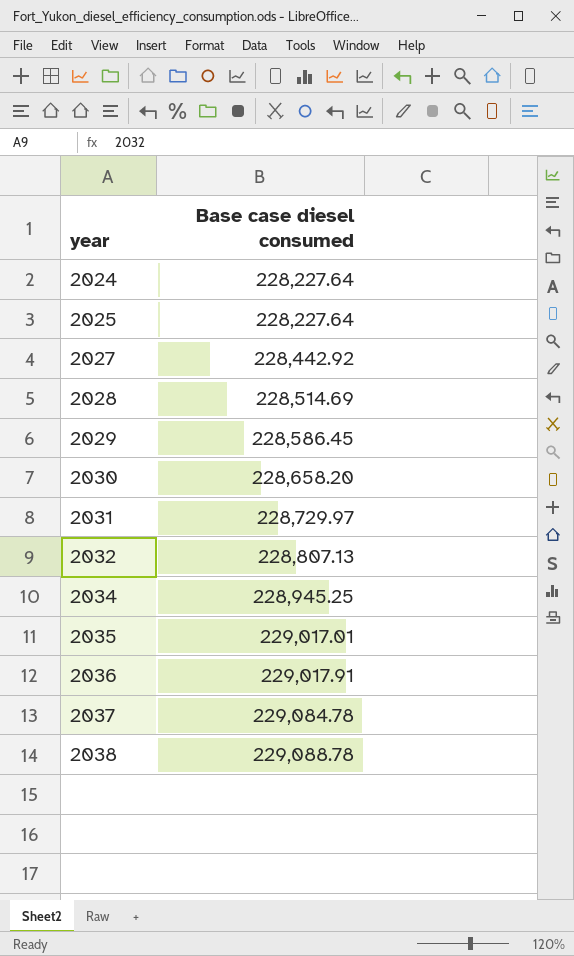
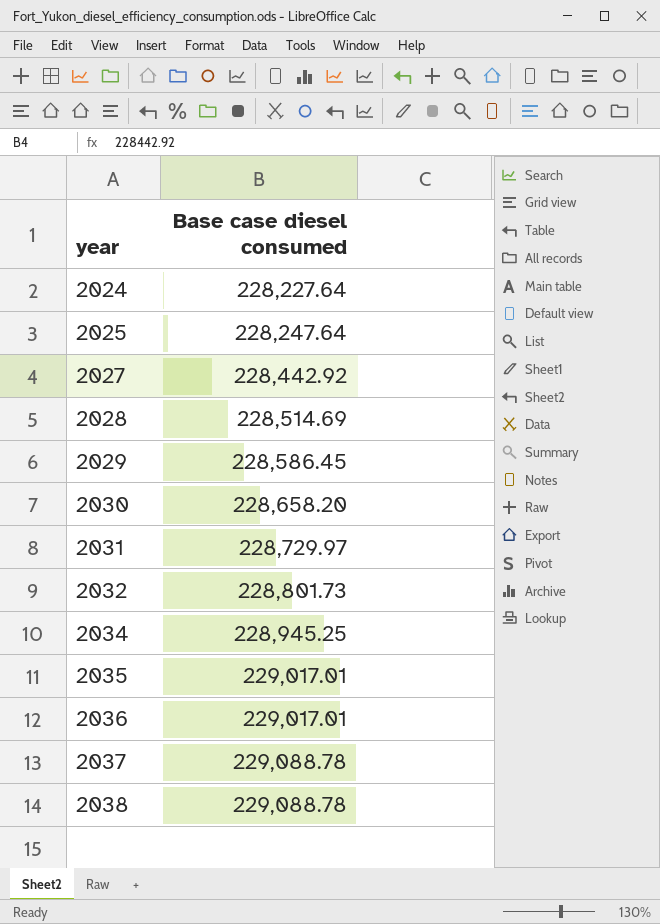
2025 | Base case diesel consumed: 228,227.64 -> 228,247.64
2032 | Base case diesel consumed: 228,807.13 -> 228,801.73
2036 | Base case diesel consumed: 229,017.91 -> 229,017.01
2037 | Base case diesel consumed: 229,084.78 -> 229,088.78

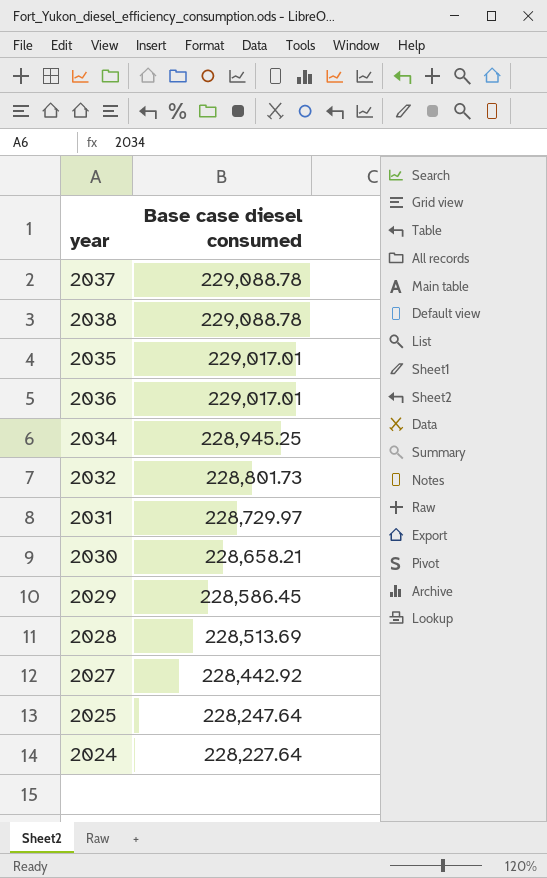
row order: year ascending -> Base case diesel consumed descending
2030 | Base case diesel consumed: 228,658.20 -> 228,658.21
2028 | Base case diesel consumed: 228,514.69 -> 228,513.69

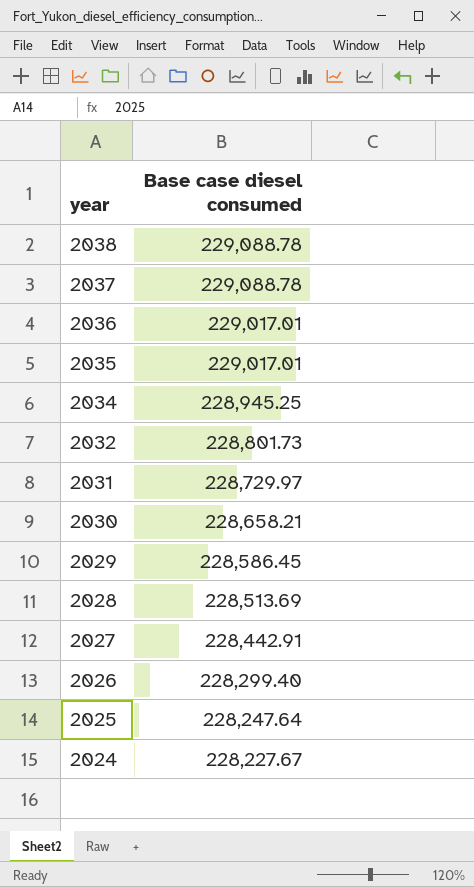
row order: Base case diesel consumed descending -> year descending
2027 | Base case diesel consumed: 228,442.92 -> 228,442.91
row 2026: none -> 228,299.40
2024 | Base case diesel consumed: 228,227.64 -> 228,227.67

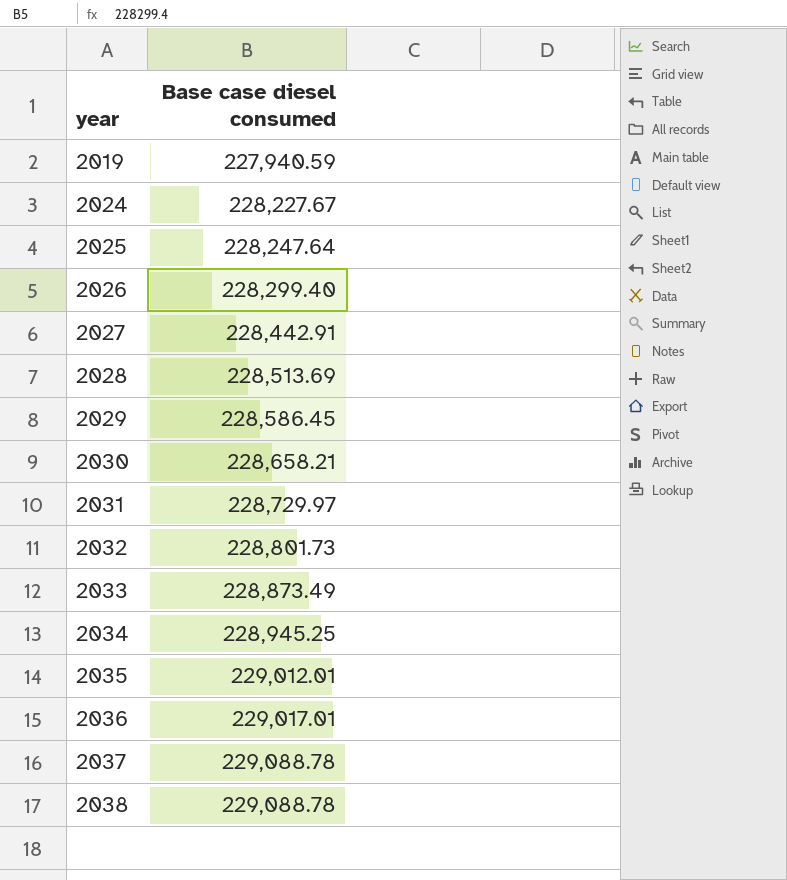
row order: year descending -> year ascending
row 2019: none -> 227,940.59
row 2033: none -> 228,873.49
2035 | Base case diesel consumed: 229,017.01 -> 229,012.01

